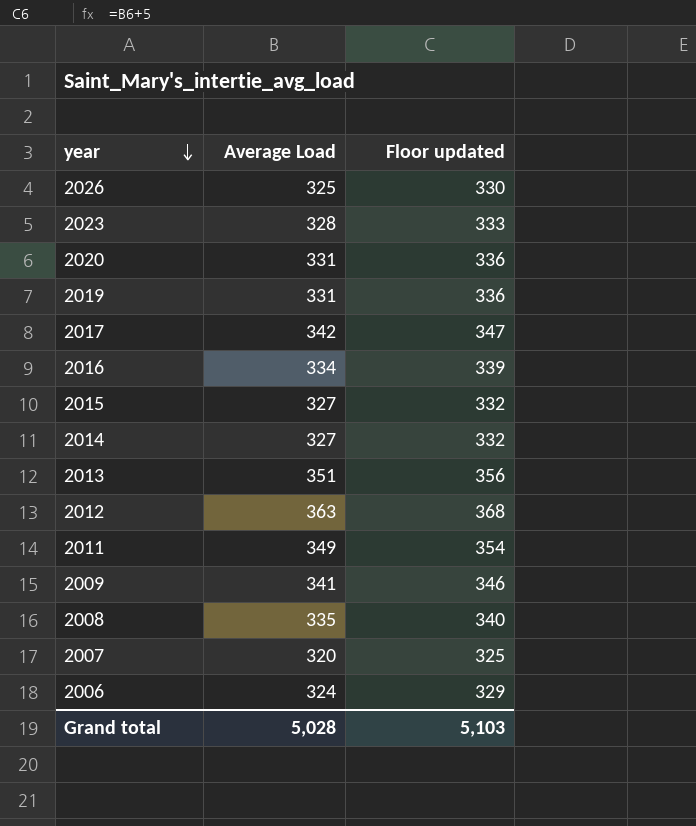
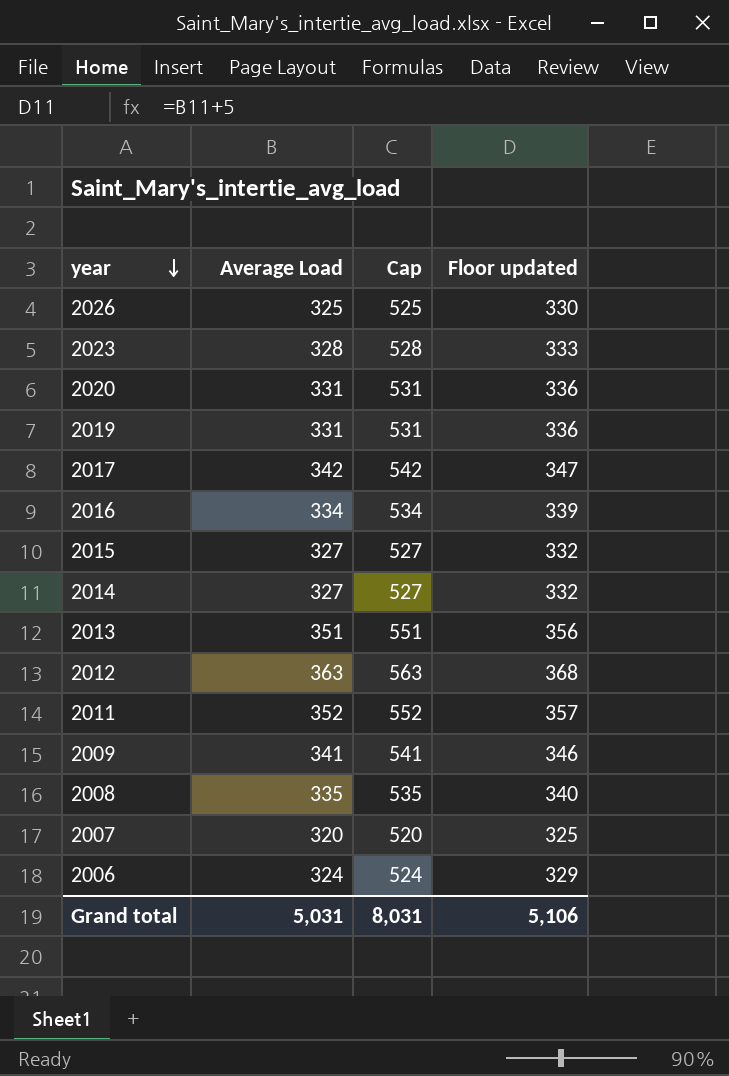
column Cap | formula: none -> [Average Load] + 200
2011 | Average Load: 349 -> 352
2011 | Floor updated: 354 -> 357
Grand total | Average Load: 5,028 -> 5,031
Grand total | Floor updated: 5,103 -> 5,106

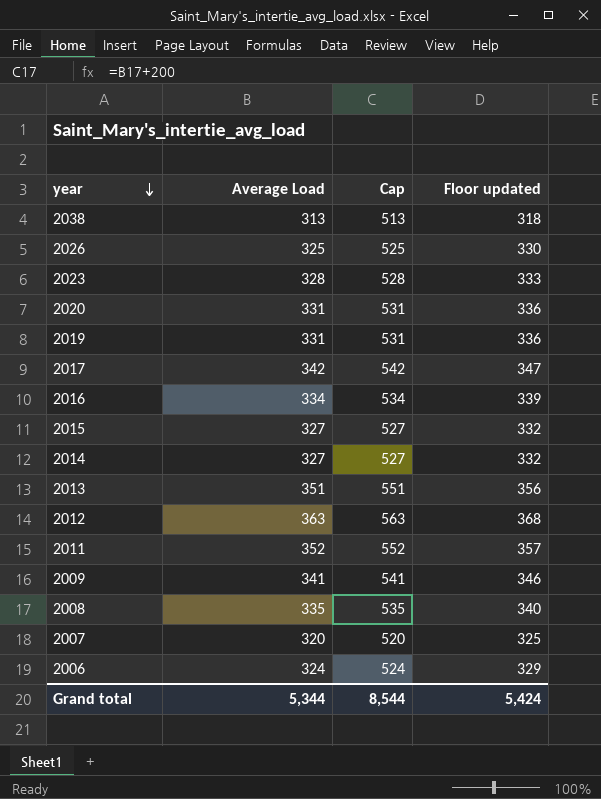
row 2038: none -> 313 | 513 | 318
Grand total | Average Load: 5,031 -> 5,344
Grand total | Cap: 8,031 -> 8,544
Grand total | Floor updated: 5,106 -> 5,424

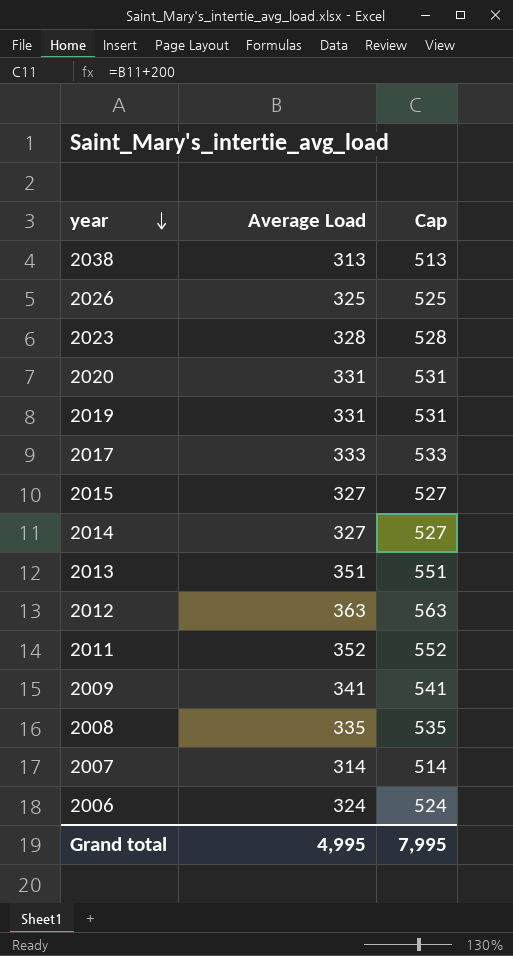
column Floor updated | formula: [Average Load] + 5 -> none
row 2016: 334 | 534 | 339 -> none
2017 | Average Load: 342 -> 333
2017 | Cap: 542 -> 533
2007 | Average Load: 320 -> 314
2007 | Cap: 520 -> 514
Grand total | Average Load: 5,344 -> 4,995
Grand total | Cap: 8,544 -> 7,995

